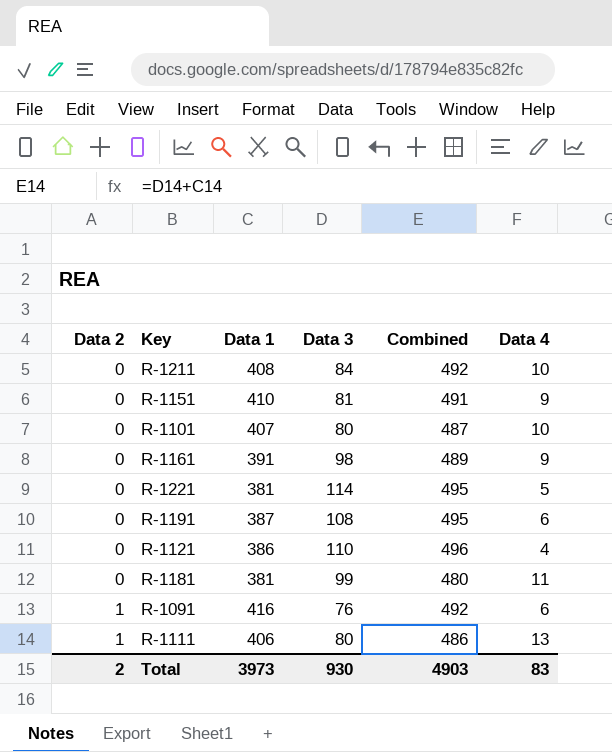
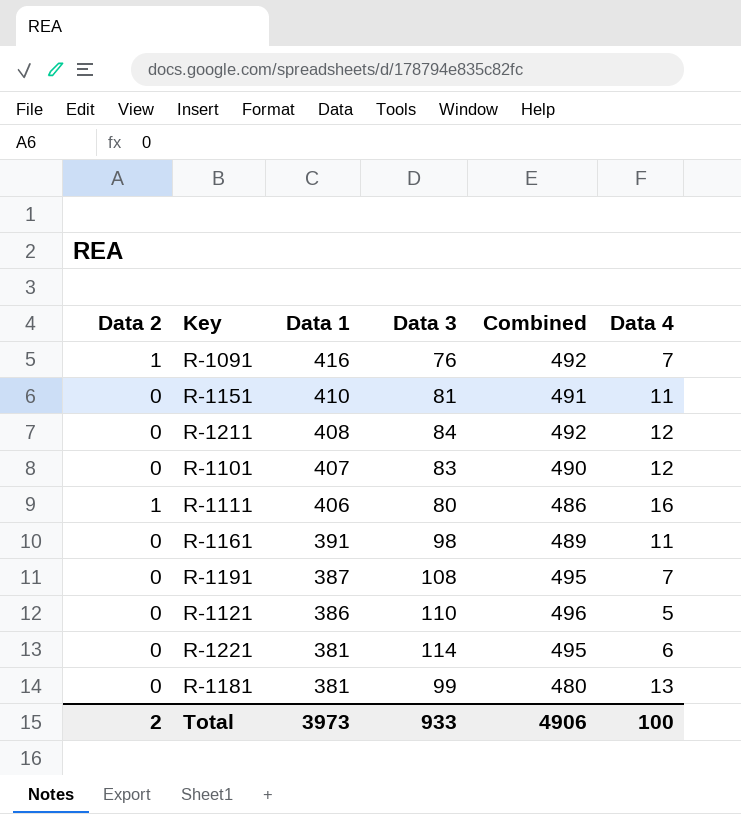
row order: Data 2 ascending -> Data 1 descending
R-1091 | Data 4: 6 -> 7
R-1151 | Data 4: 9 -> 11
R-1211 | Data 4: 10 -> 12
R-1101 | Data 3: 80 -> 83
R-1101 | Combined: 487 -> 490
R-1101 | Data 4: 10 -> 12
R-1111 | Data 4: 13 -> 16
R-1161 | Data 4: 9 -> 11
R-1191 | Data 4: 6 -> 7
R-1121 | Data 4: 4 -> 5
R-1221 | Data 4: 5 -> 6
R-1181 | Data 4: 11 -> 13
Total | Data 3: 930 -> 933
Total | Combined: 4903 -> 4906
Total | Data 4: 83 -> 100

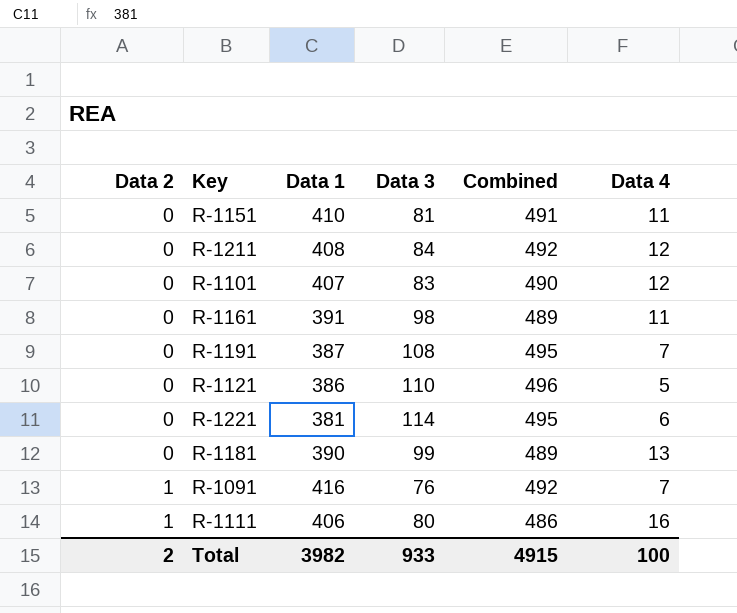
row order: Data 1 descending -> Data 2 ascending
R-1181 | Data 1: 381 -> 390
R-1181 | Combined: 480 -> 489
Total | Data 1: 3973 -> 3982
Total | Combined: 4906 -> 4915

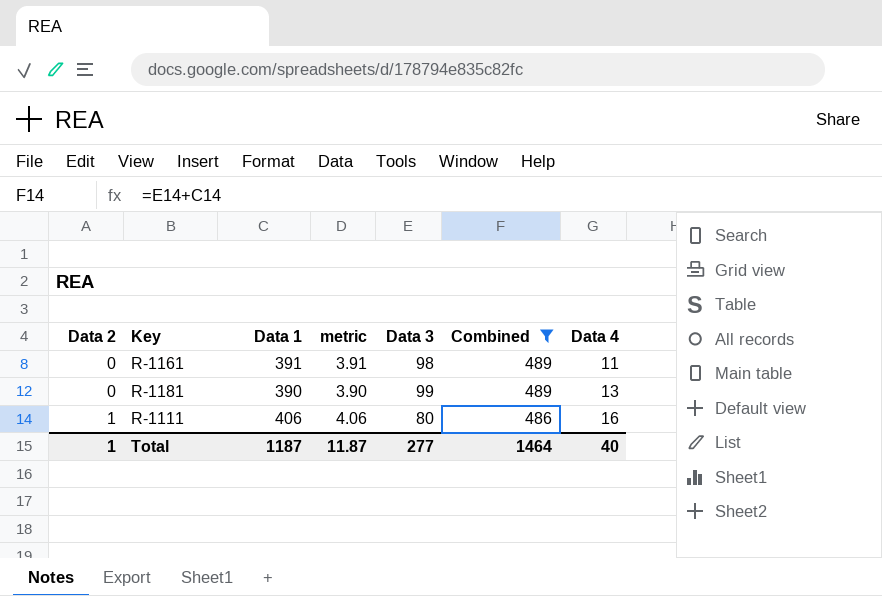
filter: none -> Combined <= 489
column metric | formula: none -> [Data 1] * 0.01
Total | Data 2: 2 -> 1
Total | Data 1: 3982 -> 1187
Total | Data 3: 933 -> 277
Total | Combined: 4915 -> 1464
Total | Data 4: 100 -> 40

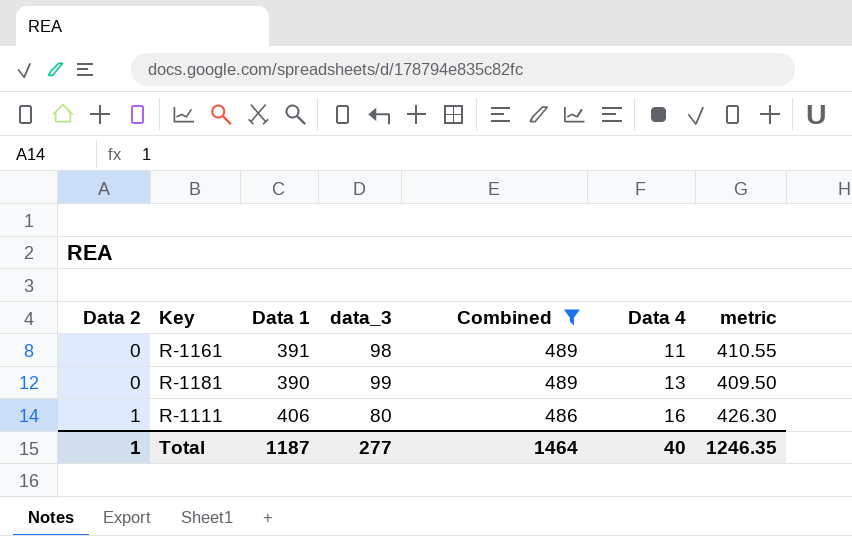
column name: Data 3 -> data_3
column metric | formula: [Data 1] * 0.01 -> [Data 1] * 1.05
column metric | position: 4 -> 7
Total | metric: 11.87 -> 1246.35

